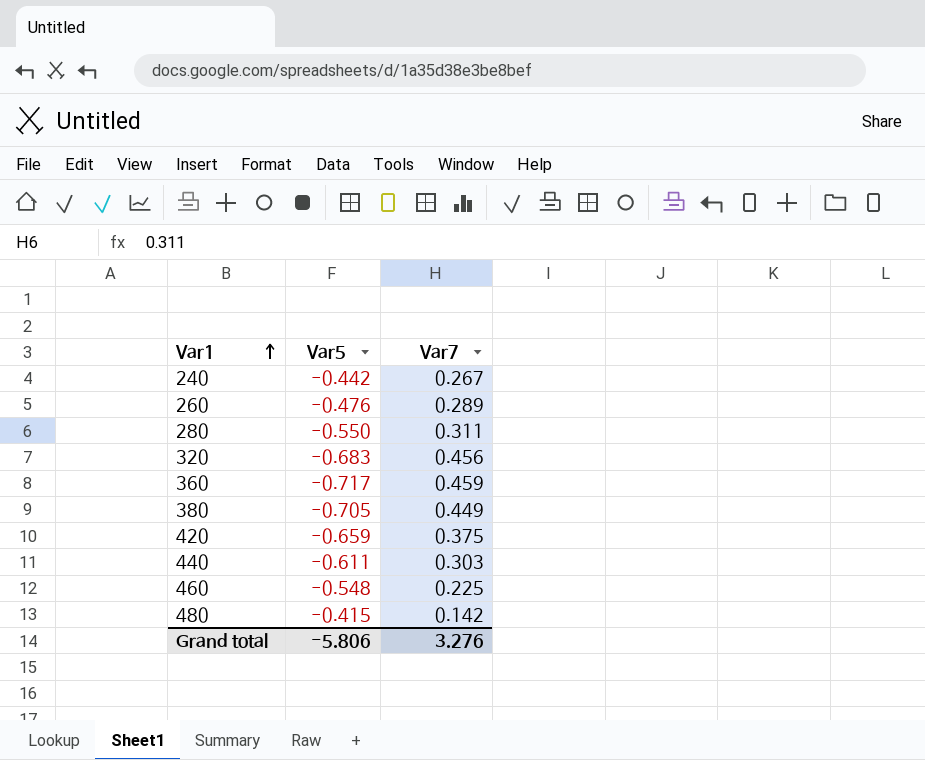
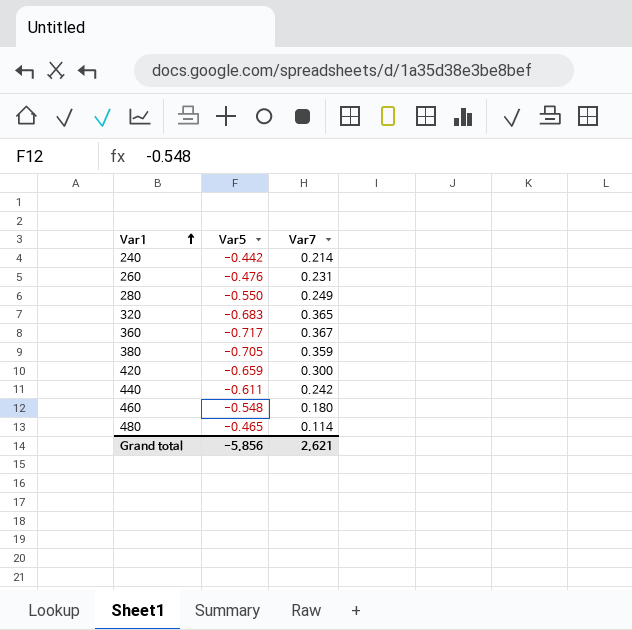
240 | Var7: 0.267 -> 0.214
260 | Var7: 0.289 -> 0.231
280 | Var7: 0.311 -> 0.249
320 | Var7: 0.456 -> 0.365
360 | Var7: 0.459 -> 0.367
380 | Var7: 0.449 -> 0.359
420 | Var7: 0.375 -> 0.300
440 | Var7: 0.303 -> 0.242
460 | Var7: 0.225 -> 0.180
480 | Var5: -0.415 -> -0.465
480 | Var7: 0.142 -> 0.114
Grand total | Var5: -5.806 -> -5.856
Grand total | Var7: 3.276 -> 2.621

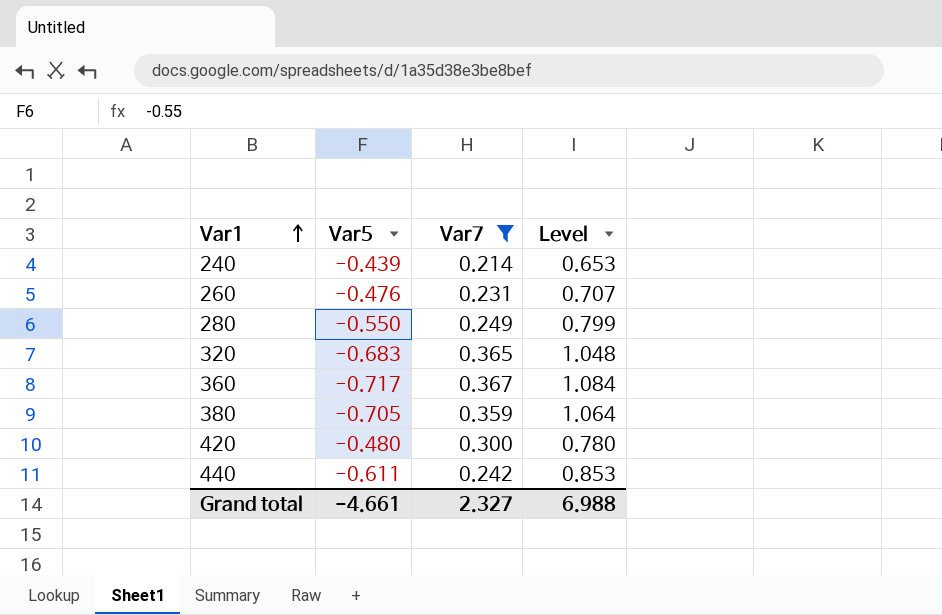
filter: none -> Var7 >= 0.214
column Level | formula: none -> [Var7] - [Var5]
240 | Var5: -0.442 -> -0.439
420 | Var5: -0.659 -> -0.480
Grand total | Var5: -5.856 -> -4.661
Grand total | Var7: 2.621 -> 2.327

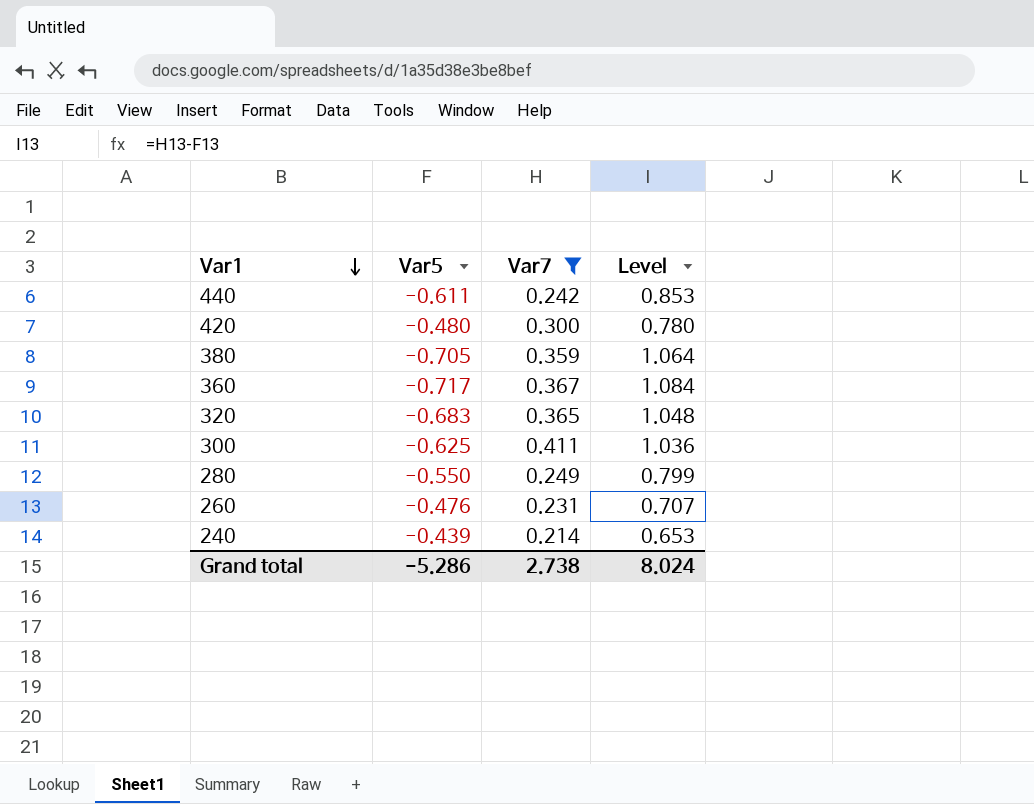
row order: Var1 ascending -> Var1 descending
row 300: none -> -0.625 | 0.411 | 1.036
Grand total | Var5: -4.661 -> -5.286
Grand total | Var7: 2.327 -> 2.738
Grand total | Level: 6.988 -> 8.024

